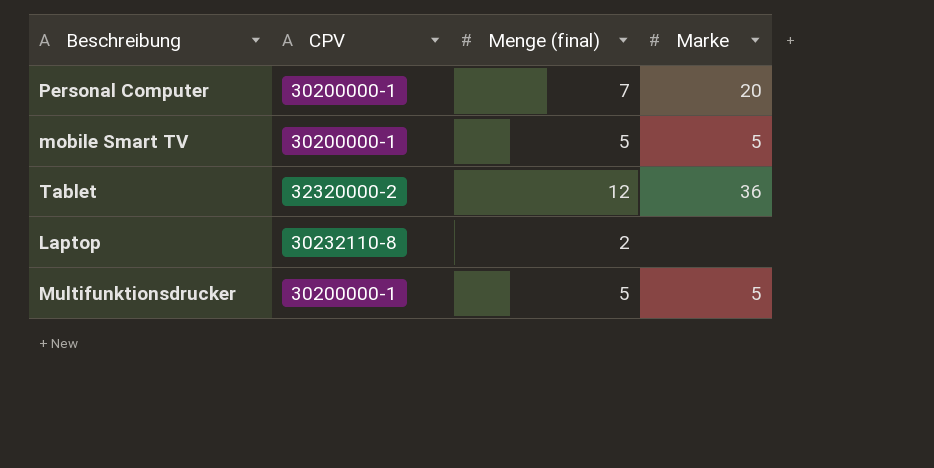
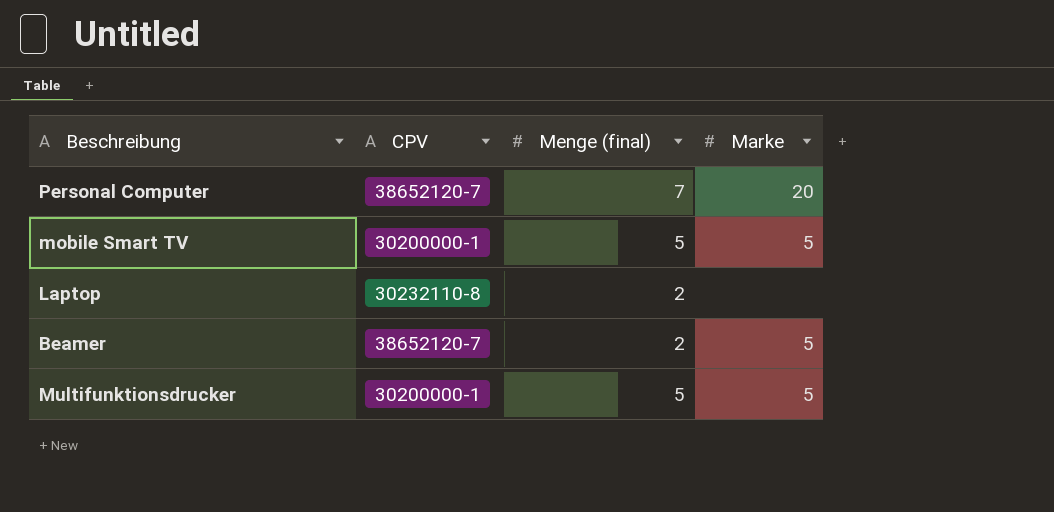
row Tablet: 32320000-2 | 12 | 36 -> none
Personal Computer | CPV: 30200000-1 -> 38652120-7
row Beamer: none -> 38652120-7 | 2 | 5

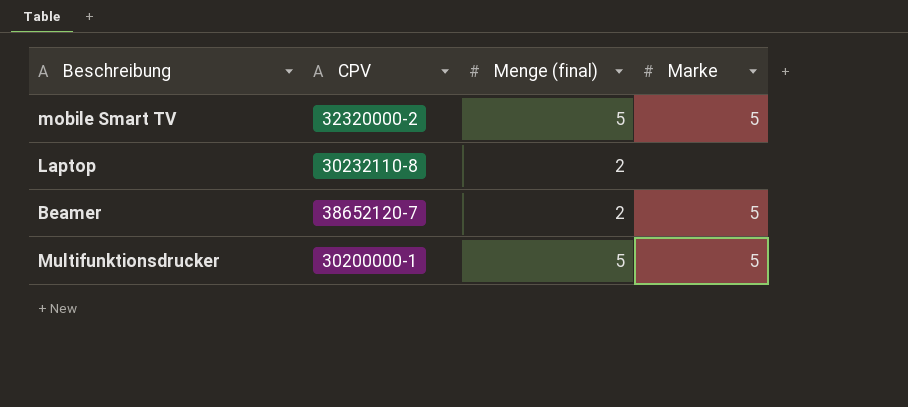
row Personal Computer: 38652120-7 | 7 | 20 -> none
mobile Smart TV | CPV: 30200000-1 -> 32320000-2

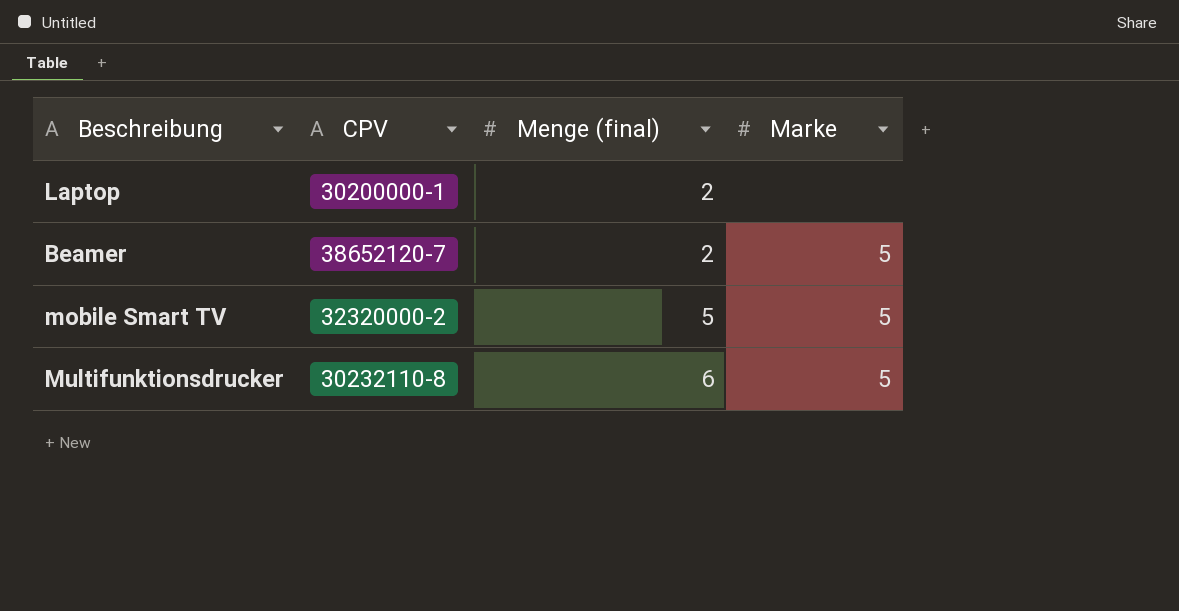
row order: none -> Menge (final) ascending
Laptop | CPV: 30232110-8 -> 30200000-1
Multifunktionsdrucker | CPV: 30200000-1 -> 30232110-8
Multifunktionsdrucker | Menge (final): 5 -> 6

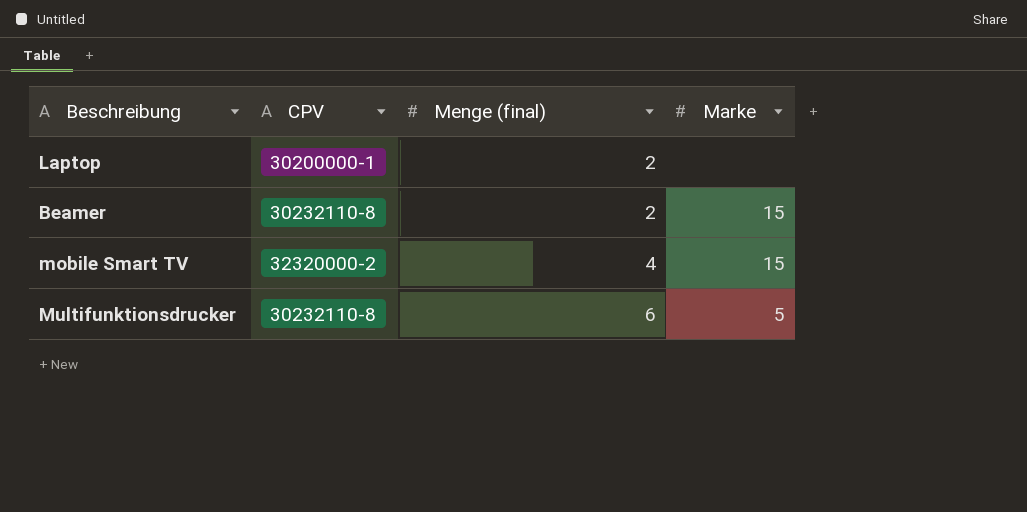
Beamer | CPV: 38652120-7 -> 30232110-8
Beamer | Marke: 5 -> 15
mobile Smart TV | Menge (final): 5 -> 4
mobile Smart TV | Marke: 5 -> 15

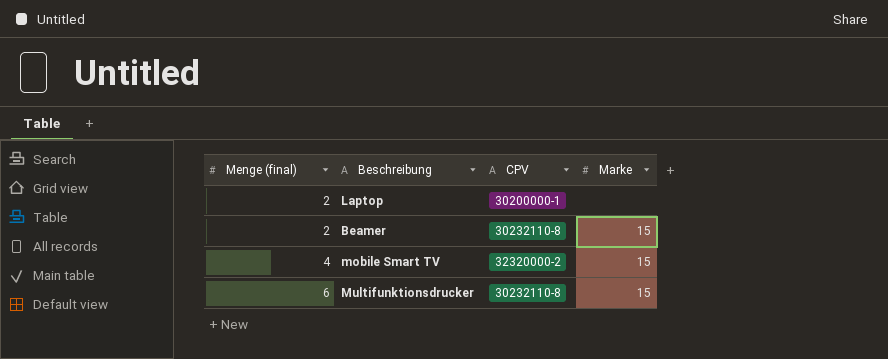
column Menge (final) | position: 3 -> 1
Multifunktionsdrucker | Marke: 5 -> 15

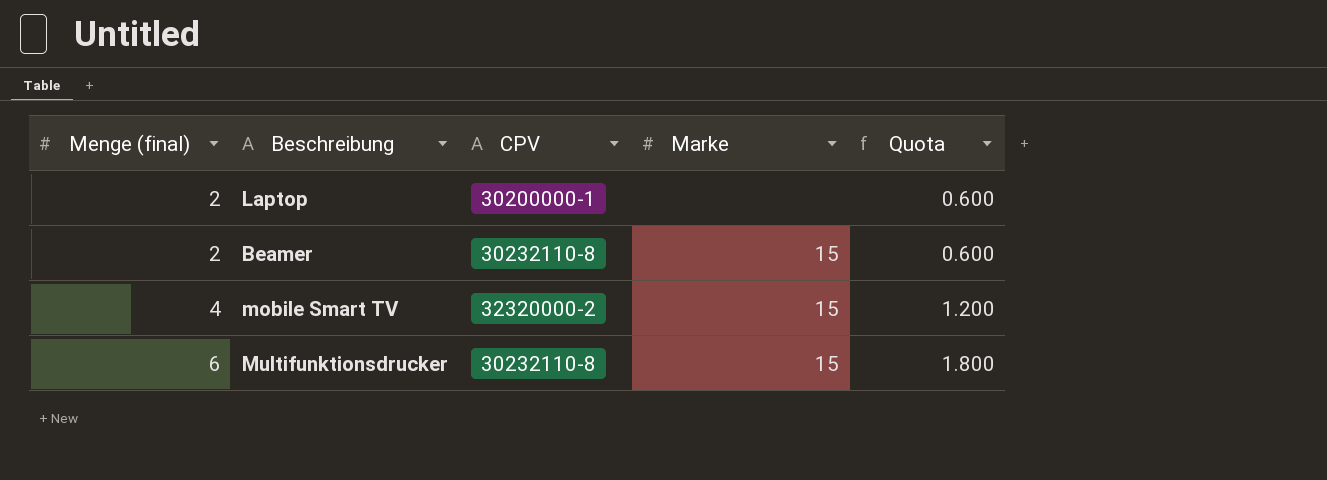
column Quota | formula: none -> [Menge (final)] * 0.3

